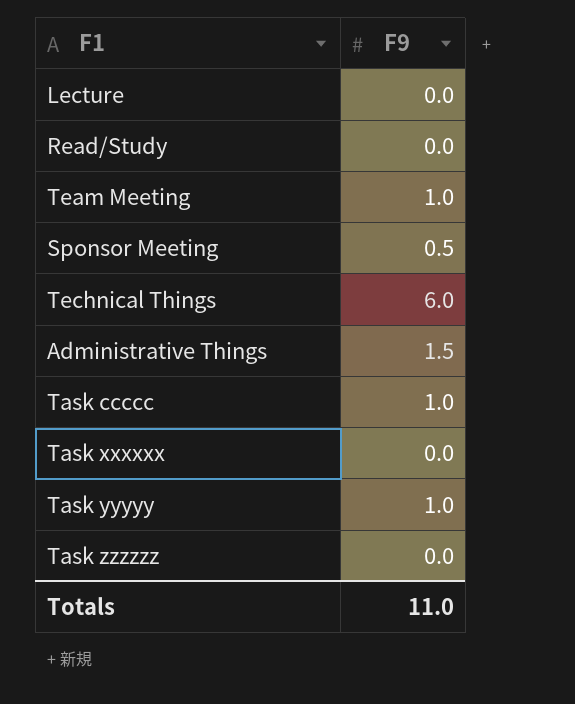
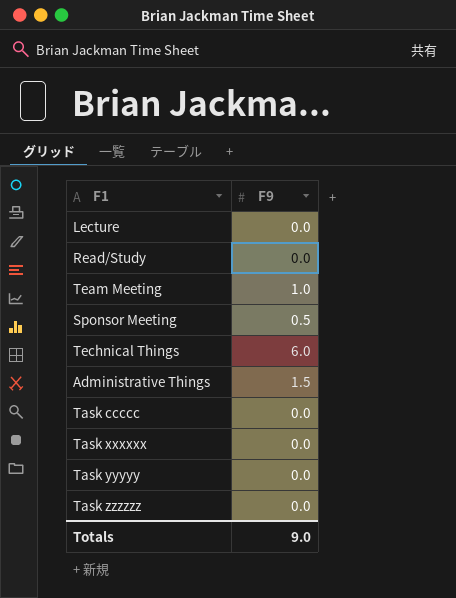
Task ccccc | F9: 1.0 -> 0.0
Task yyyyy | F9: 1.0 -> 0.0
Totals | F9: 11.0 -> 9.0

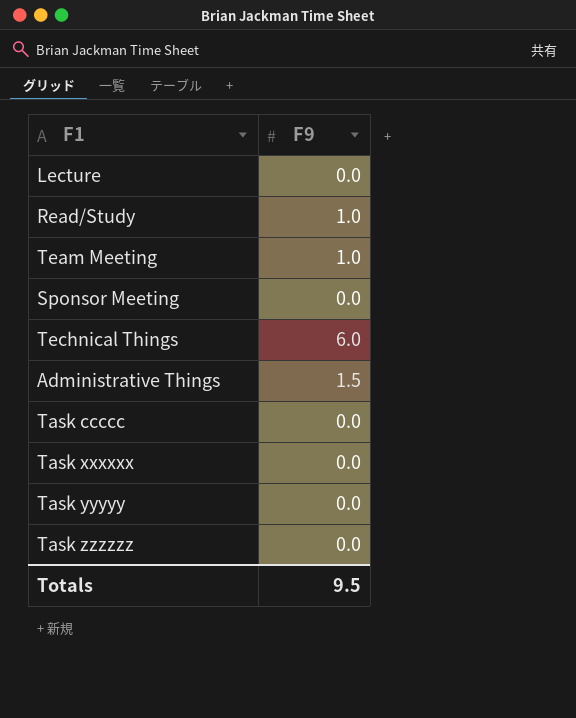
Read/Study | F9: 0.0 -> 1.0
Sponsor Meeting | F9: 0.5 -> 0.0
Totals | F9: 9.0 -> 9.5

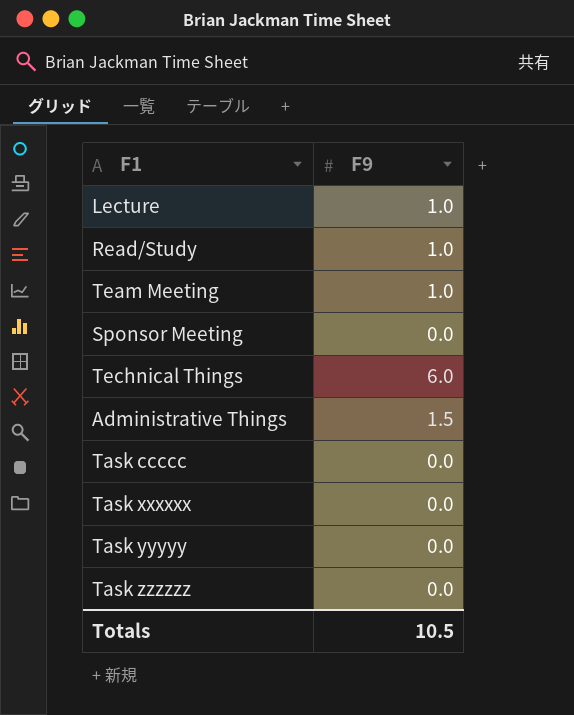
Lecture | F9: 0.0 -> 1.0
Totals | F9: 9.5 -> 10.5

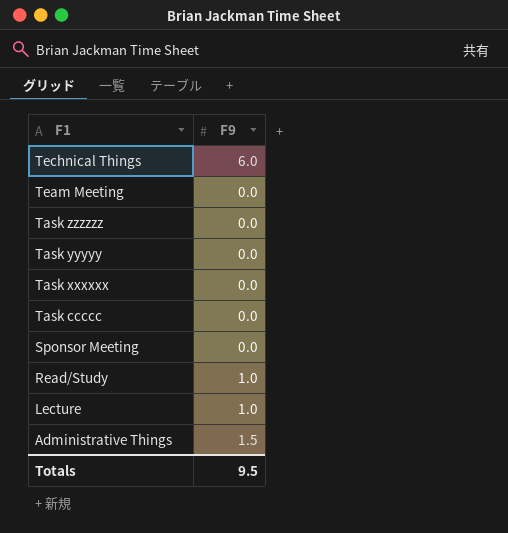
row order: none -> F1 descending
Team Meeting | F9: 1.0 -> 0.0
Totals | F9: 10.5 -> 9.5

